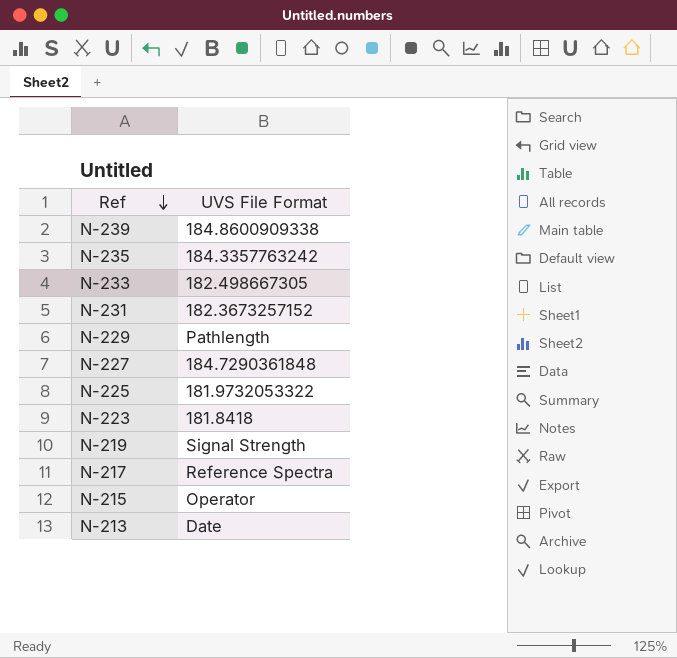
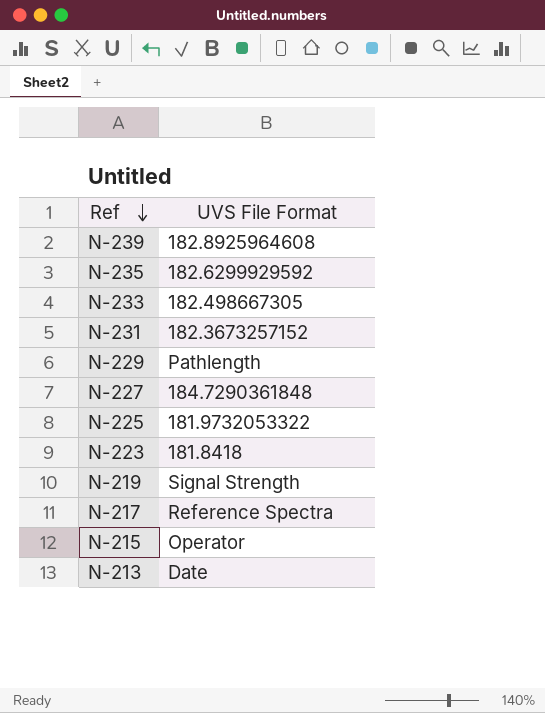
N-239 | UVS File Format: 184.8600909338 -> 182.8925964608
N-235 | UVS File Format: 184.3357763242 -> 182.6299929592

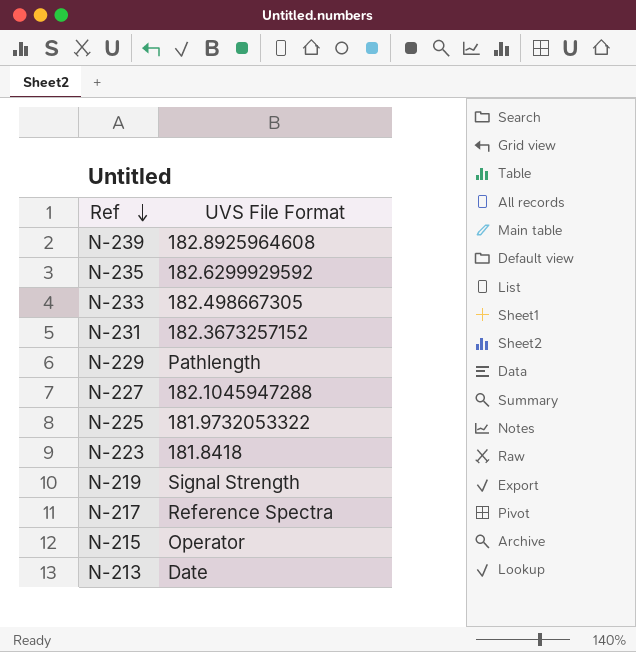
N-227 | UVS File Format: 184.7290361848 -> 182.1045947288

